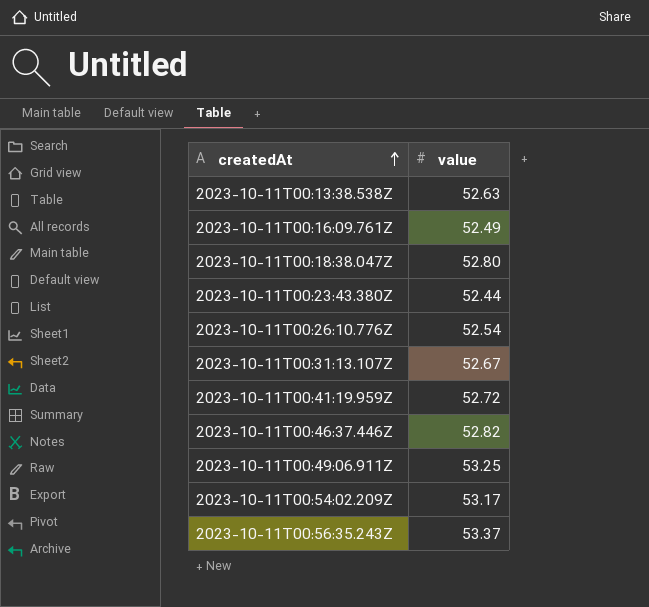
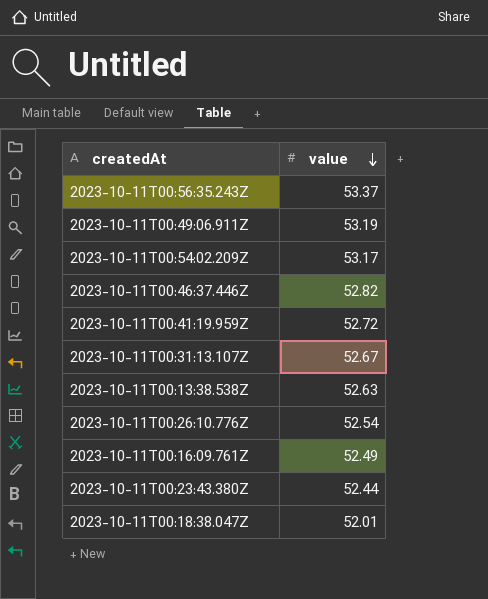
row order: createdAt ascending -> value descending
2023-10-11T00:49:06.911Z | value: 53.25 -> 53.19
2023-10-11T00:18:38.047Z | value: 52.80 -> 52.01

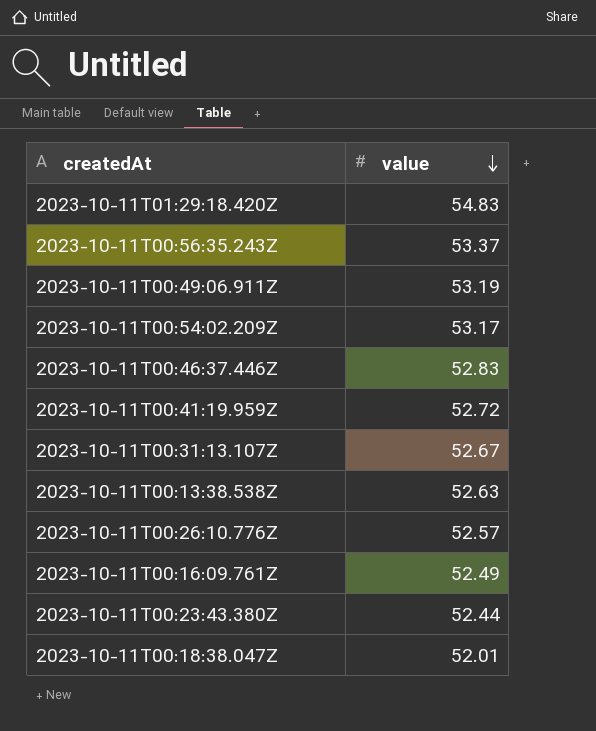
row 2023-10-11T01:29:18.420Z: none -> 54.83
2023-10-11T00:46:37.446Z | value: 52.82 -> 52.83
2023-10-11T00:26:10.776Z | value: 52.54 -> 52.57

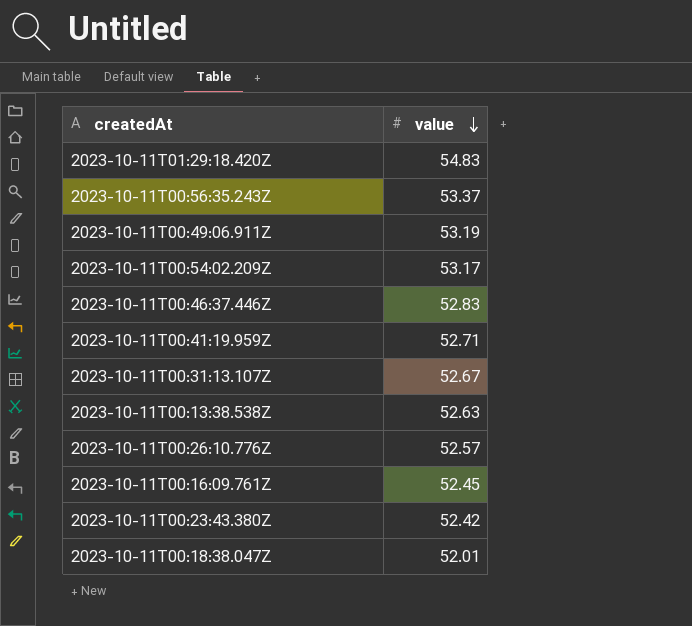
2023-10-11T00:41:19.959Z | value: 52.72 -> 52.71
2023-10-11T00:16:09.761Z | value: 52.49 -> 52.45
2023-10-11T00:23:43.380Z | value: 52.44 -> 52.42

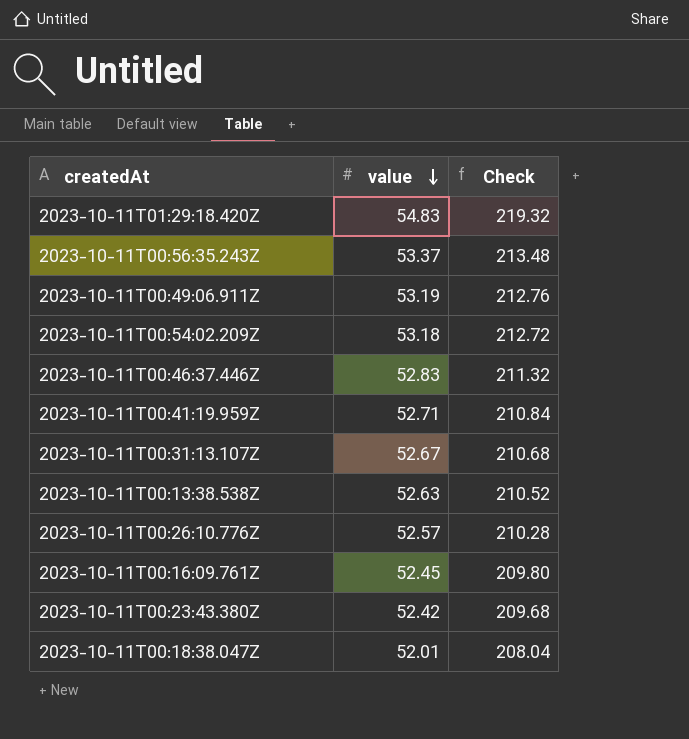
column Check | formula: none -> [value] * 4
2023-10-11T00:54:02.209Z | value: 53.17 -> 53.18

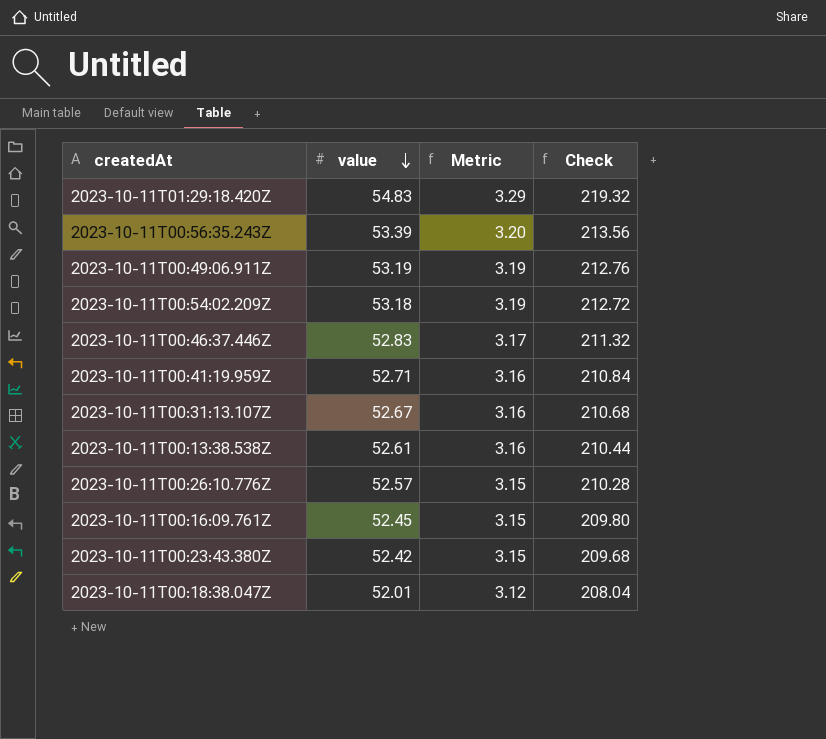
column Metric | formula: none -> [value] * 0.06
2023-10-11T00:56:35.243Z | value: 53.37 -> 53.39
2023-10-11T00:56:35.243Z | Check: 213.48 -> 213.56
2023-10-11T00:13:38.538Z | value: 52.63 -> 52.61
2023-10-11T00:13:38.538Z | Check: 210.52 -> 210.44

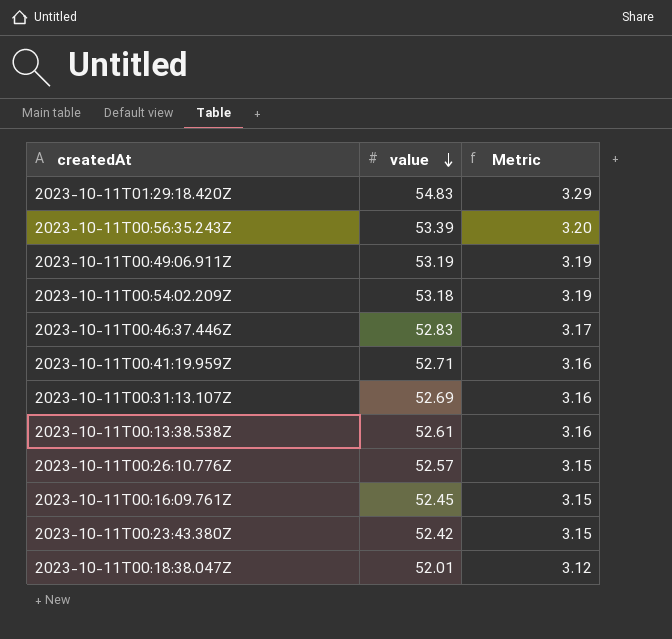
column Check | formula: [value] * 4 -> none
2023-10-11T00:31:13.107Z | value: 52.67 -> 52.69

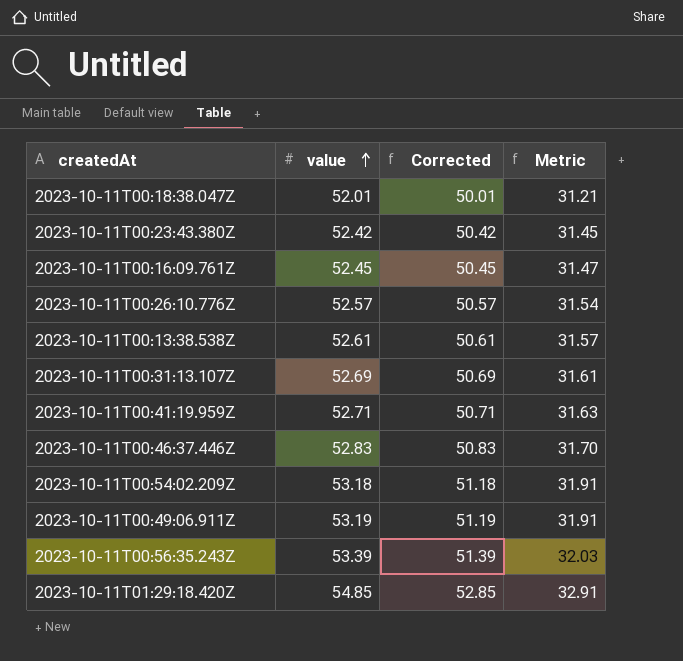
row order: value descending -> value ascending
column Corrected | formula: none -> [value] - 2
column Metric | formula: [value] * 0.06 -> [value] * 0.6
2023-10-11T01:29:18.420Z | value: 54.83 -> 54.85

